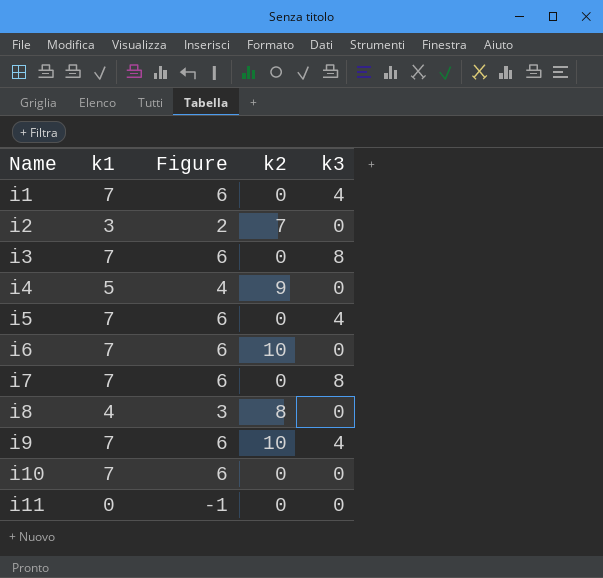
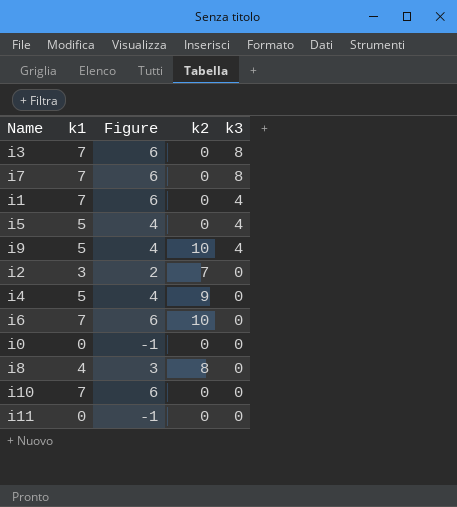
row order: Name ascending -> k3 descending
i5 | k1: 7 -> 5
i5 | Figure: 6 -> 4
i9 | k1: 7 -> 5
i9 | Figure: 6 -> 4
row i0: none -> 0 | -1 | 0 | 0

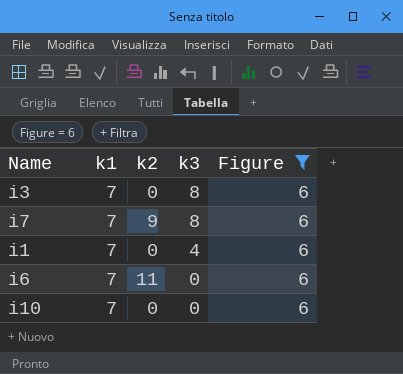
filter: none -> Figure = 6
column Figure | position: 3 -> 5
i7 | k2: 0 -> 9
i6 | k2: 10 -> 11

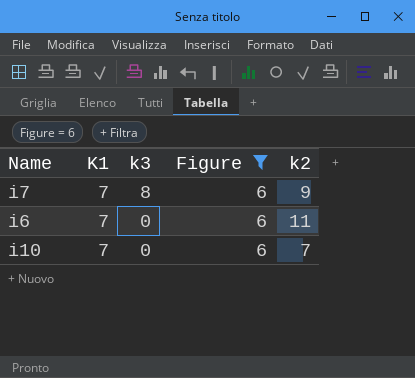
column name: k1 -> K1
column k2 | position: 3 -> 5
row i3: 7 | 0 | 8 | 6 -> none
row i1: 7 | 0 | 4 | 6 -> none
i10 | k2: 0 -> 7

